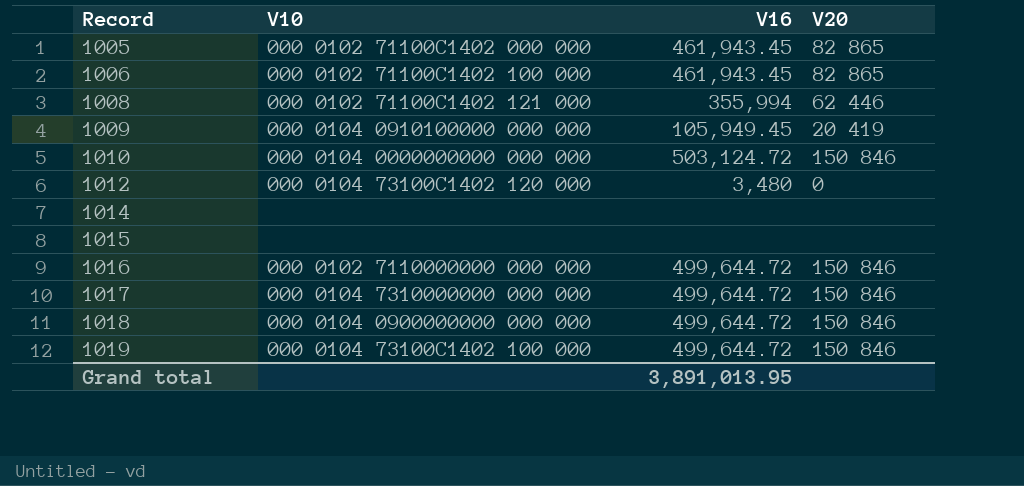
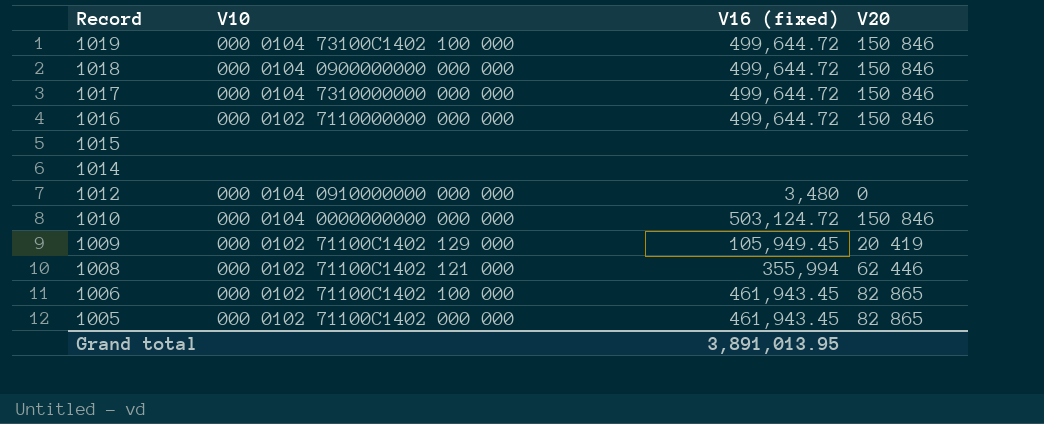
row order: Record ascending -> Record descending
column name: V16 -> V16 (fixed)
1012 | V10: 000 0104 73100С1402 120 000 -> 000 0104 0910000000 000 000
1009 | V10: 000 0104 0910100000 000 000 -> 000 0102 71100С1402 129 000

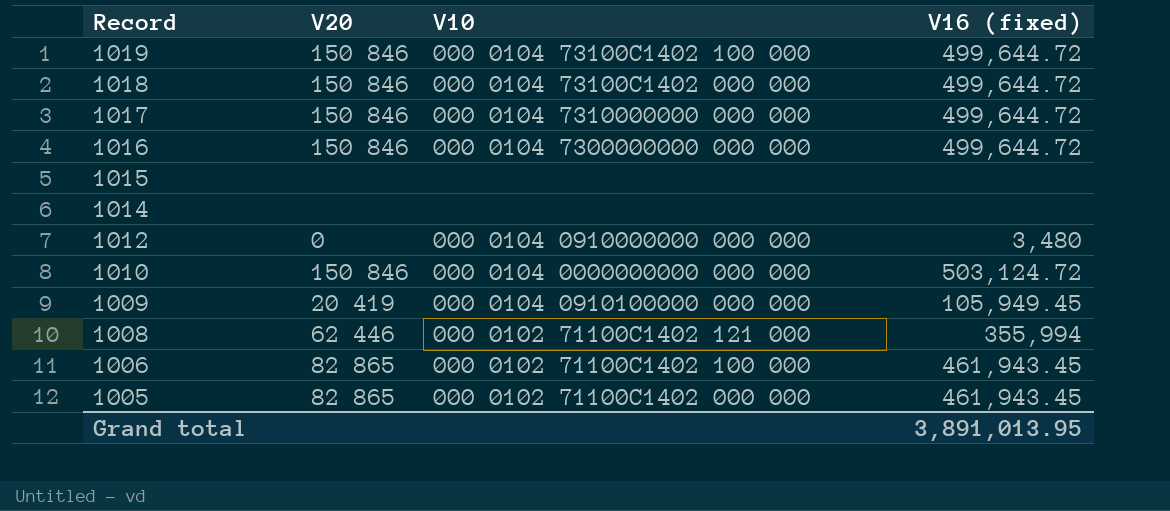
column V20 | position: 4 -> 2
1018 | V10: 000 0104 0900000000 000 000 -> 000 0104 73100С1402 000 000
1016 | V10: 000 0102 7110000000 000 000 -> 000 0104 7300000000 000 000
1009 | V10: 000 0102 71100С1402 129 000 -> 000 0104 0910100000 000 000

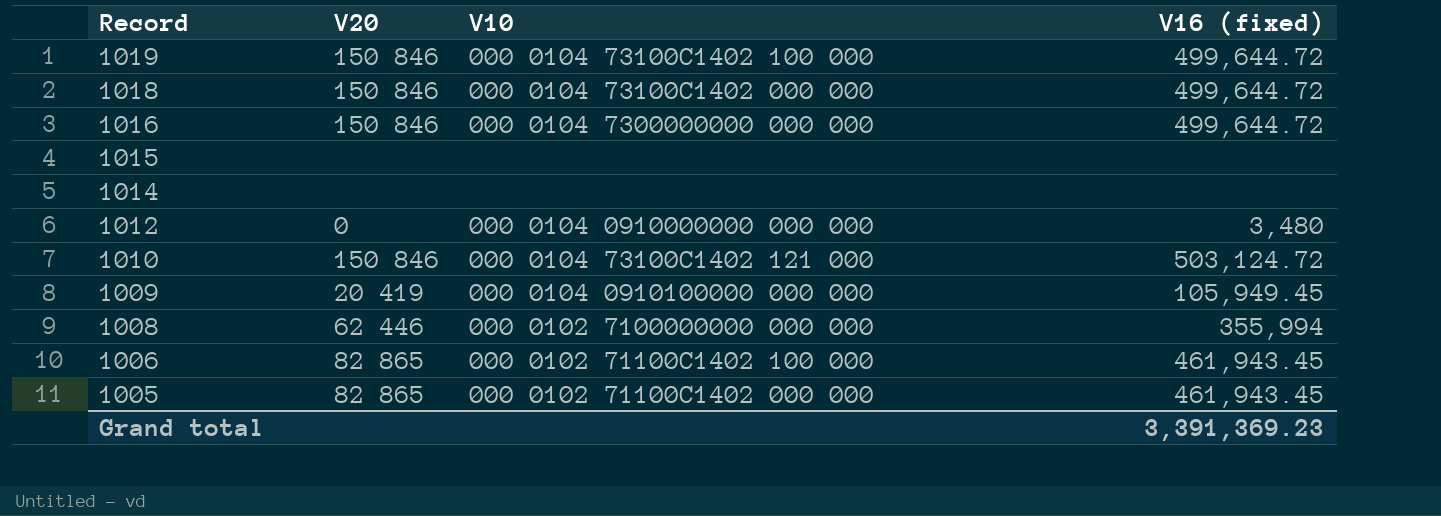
row 1017: 150 846 | 000 0104 7310000000 000 000 | 499,644.72 -> none
1010 | V10: 000 0104 0000000000 000 000 -> 000 0104 73100С1402 121 000
1008 | V10: 000 0102 71100С1402 121 000 -> 000 0102 7100000000 000 000
Grand total | V16 (fixed): 3,891,013.95 -> 3,391,369.23

